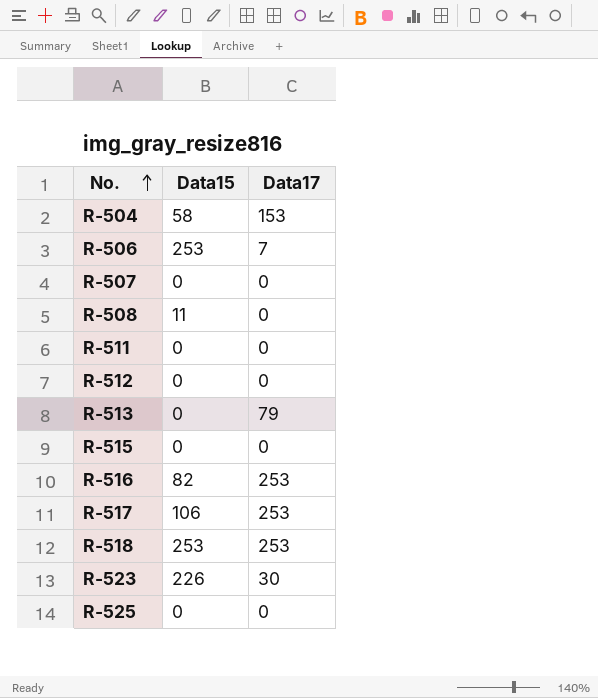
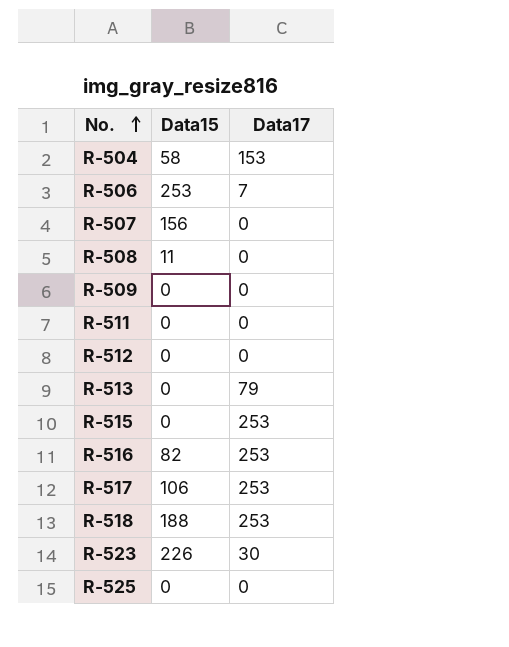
R-507 | Data15: 0 -> 156
row R-509: none -> 0 | 0
R-515 | Data17: 0 -> 253
R-518 | Data15: 253 -> 188

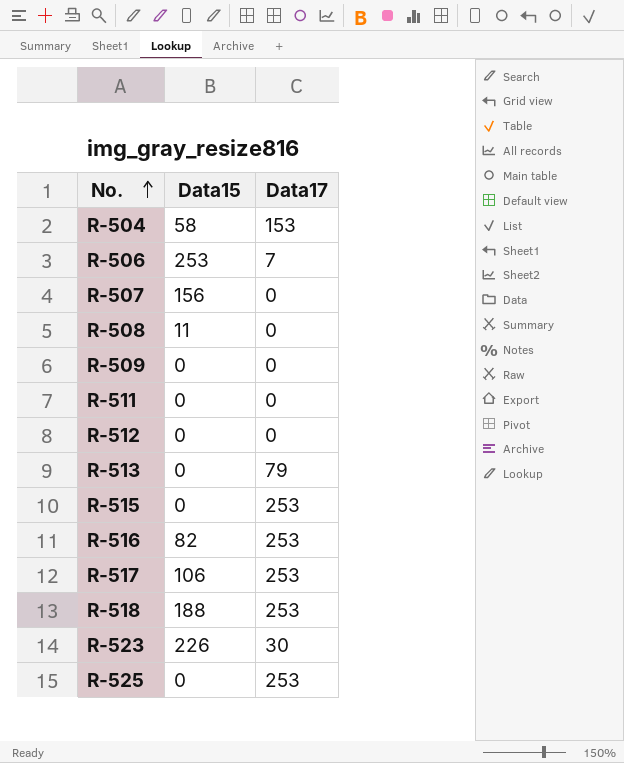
R-525 | Data17: 0 -> 253

